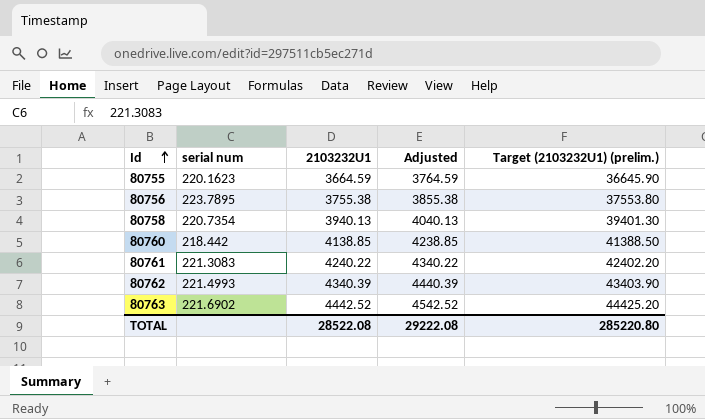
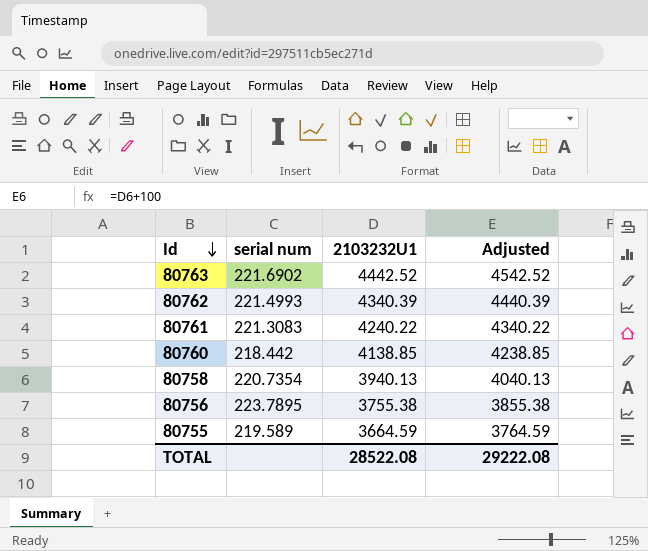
row order: Id ascending -> Id descending
column Target (2103232U1) (prelim.) | formula: [2103232U1] * 10 -> none
80755 | serial num: 220.1623 -> 219.589

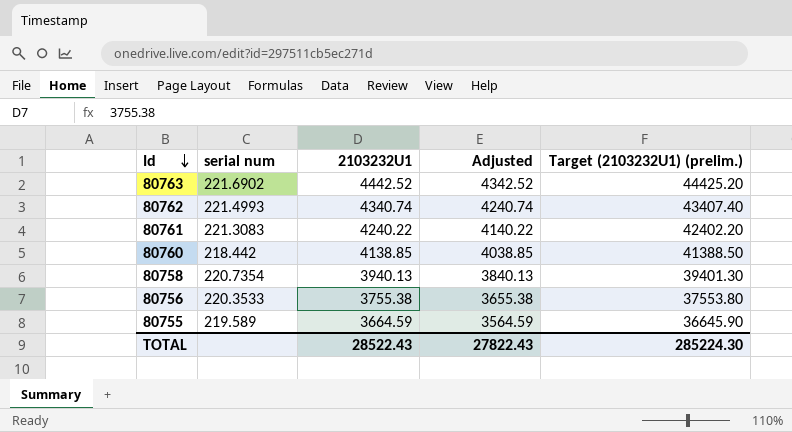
column Adjusted | formula: [2103232U1] + 100 -> [2103232U1] - 100
column Target (2103232U1) (prelim.) | formula: none -> [2103232U1] * 10
80762 | 2103232U1: 4340.39 -> 4340.74
80756 | serial num: 223.7895 -> 220.3533
TOTAL | 2103232U1: 28522.08 -> 28522.43
TOTAL | Adjusted: 29222.08 -> 27822.43

